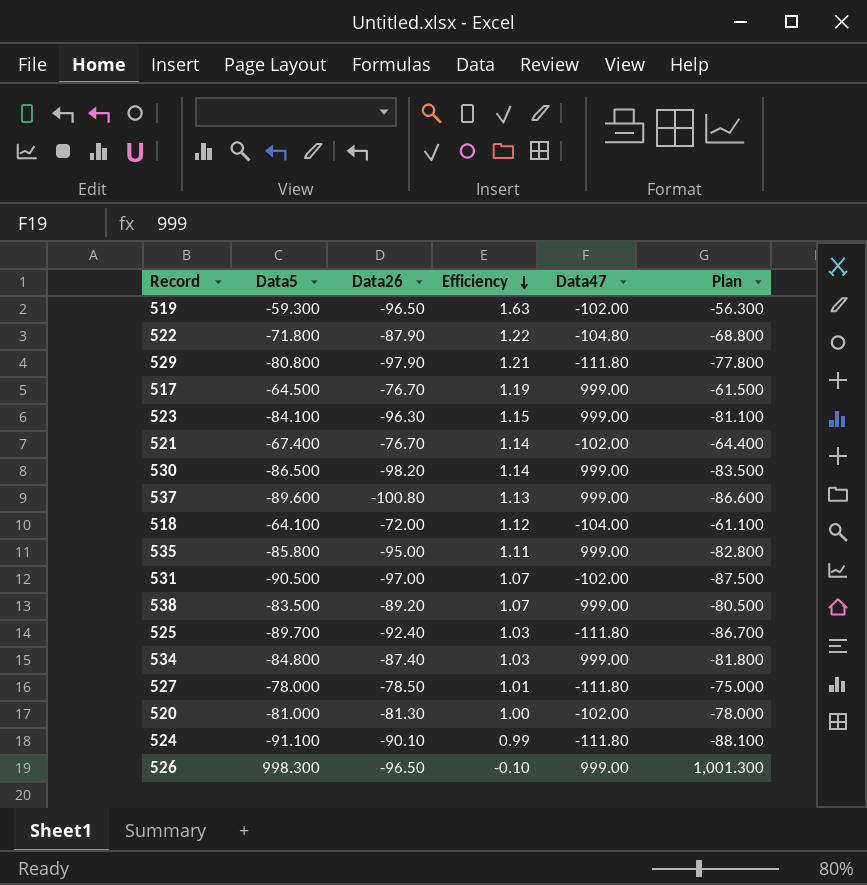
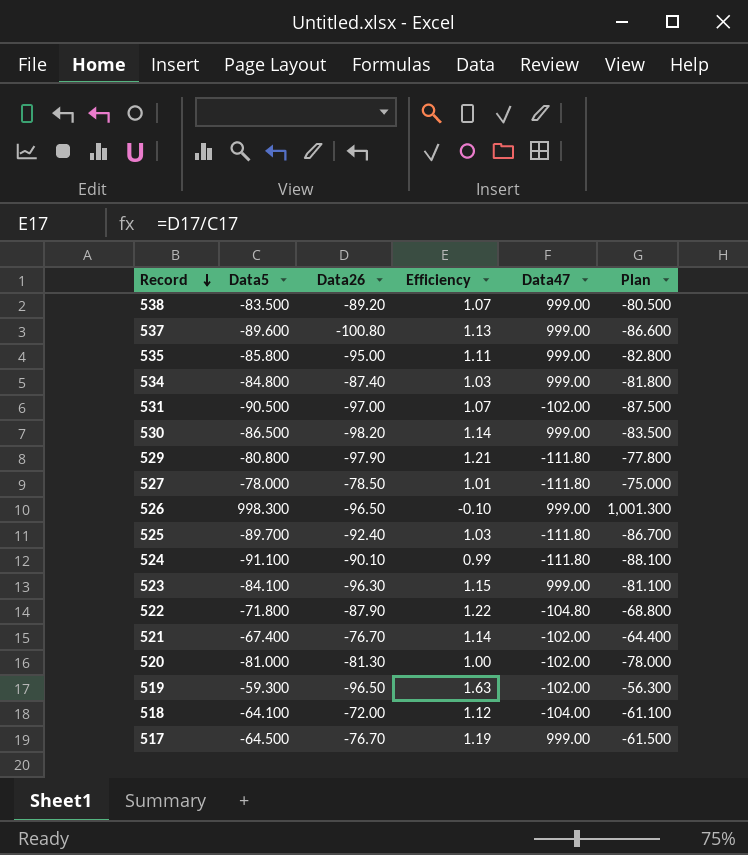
row order: Efficiency descending -> Record descending

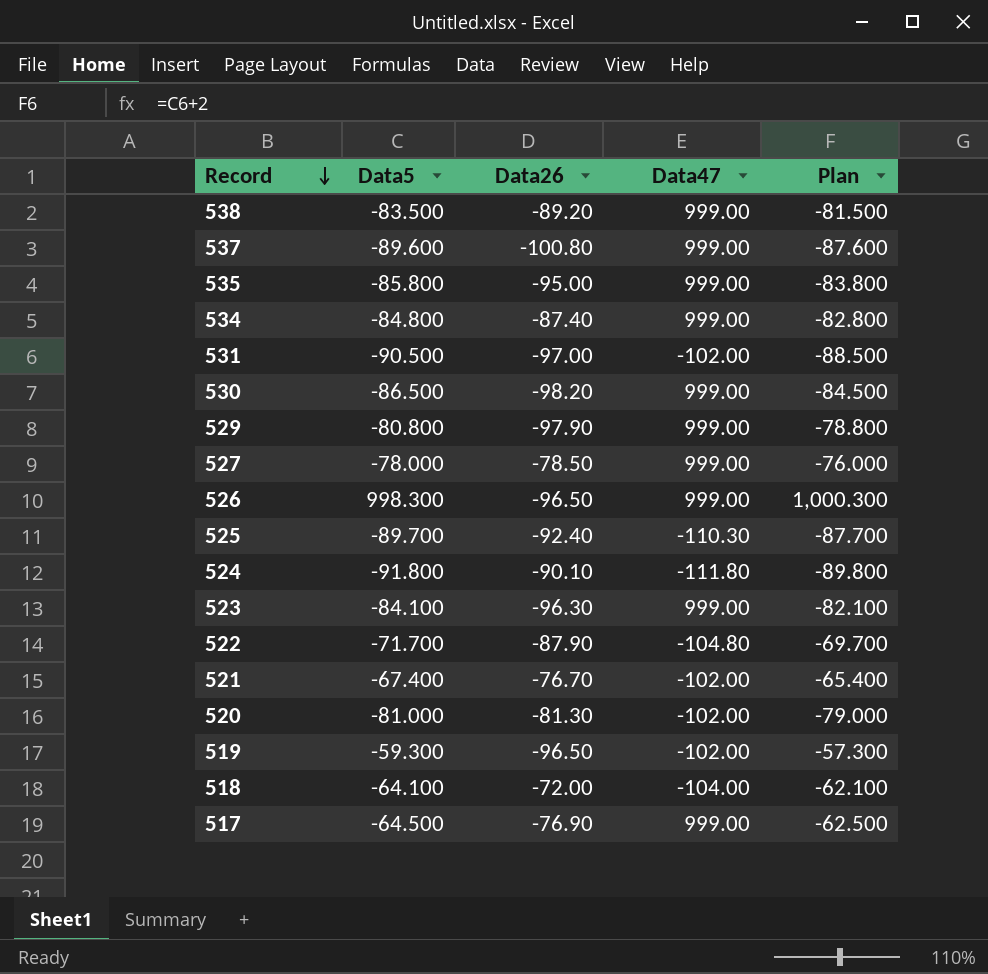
column Efficiency | formula: [Data26] / [Data5] -> none
column Plan | formula: [Data5] + 3 -> [Data5] + 2
529 | Data47: -111.80 -> 999.00
527 | Data47: -111.80 -> 999.00
525 | Data47: -111.80 -> -110.30
524 | Data5: -91.100 -> -91.800
522 | Data5: -71.800 -> -71.700
517 | Data26: -76.70 -> -76.90

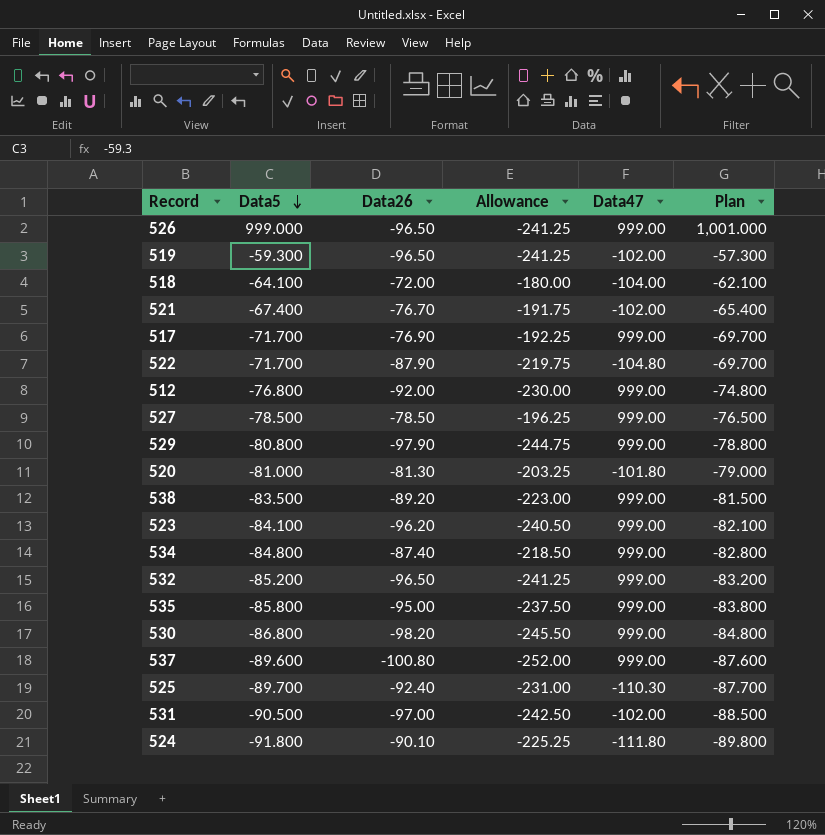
row order: Record descending -> Data5 descending
column Allowance | formula: none -> [Data26] * 2.5
526 | Data5: 998.300 -> 999.000
526 | Plan: 1,000.300 -> 1,001.000
517 | Data5: -64.500 -> -71.700
517 | Plan: -62.500 -> -69.700
row 512: none -> -76.800 | -92.00 | -230.00 | 999.00 | -74.800
527 | Data5: -78.000 -> -78.500
527 | Plan: -76.000 -> -76.500
520 | Data47: -102.00 -> -101.80
523 | Data26: -96.30 -> -96.20
row 532: none -> -85.200 | -96.50 | -241.25 | 999.00 | -83.200
530 | Data5: -86.500 -> -86.800
530 | Plan: -84.500 -> -84.800

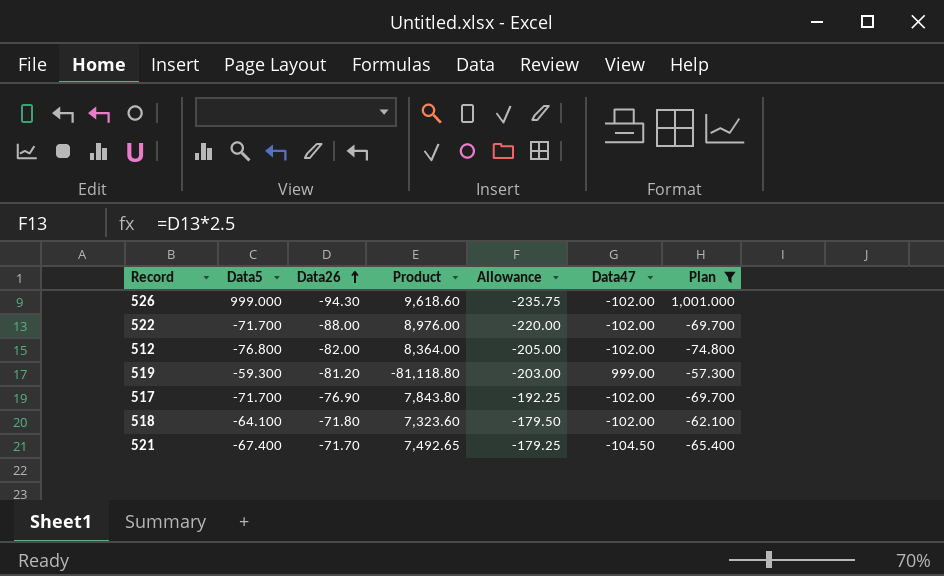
filter: none -> Plan >= -74.800
row order: Data5 descending -> Data26 ascending
column Product | formula: none -> [Data26] * [Data47]
526 | Data26: -96.50 -> -94.30
526 | Allowance: -241.25 -> -235.75
526 | Data47: 999.00 -> -102.00
522 | Data26: -87.90 -> -88.00
522 | Allowance: -219.75 -> -220.00
522 | Data47: -104.80 -> -102.00
512 | Data26: -92.00 -> -82.00
512 | Allowance: -230.00 -> -205.00
512 | Data47: 999.00 -> -102.00
519 | Data26: -96.50 -> -81.20
519 | Allowance: -241.25 -> -203.00
519 | Data47: -102.00 -> 999.00
517 | Data47: 999.00 -> -102.00
518 | Data26: -72.00 -> -71.80
518 | Allowance: -180.00 -> -179.50
518 | Data47: -104.00 -> -102.00
521 | Data26: -76.70 -> -71.70
521 | Allowance: -191.75 -> -179.25
521 | Data47: -102.00 -> -104.50

